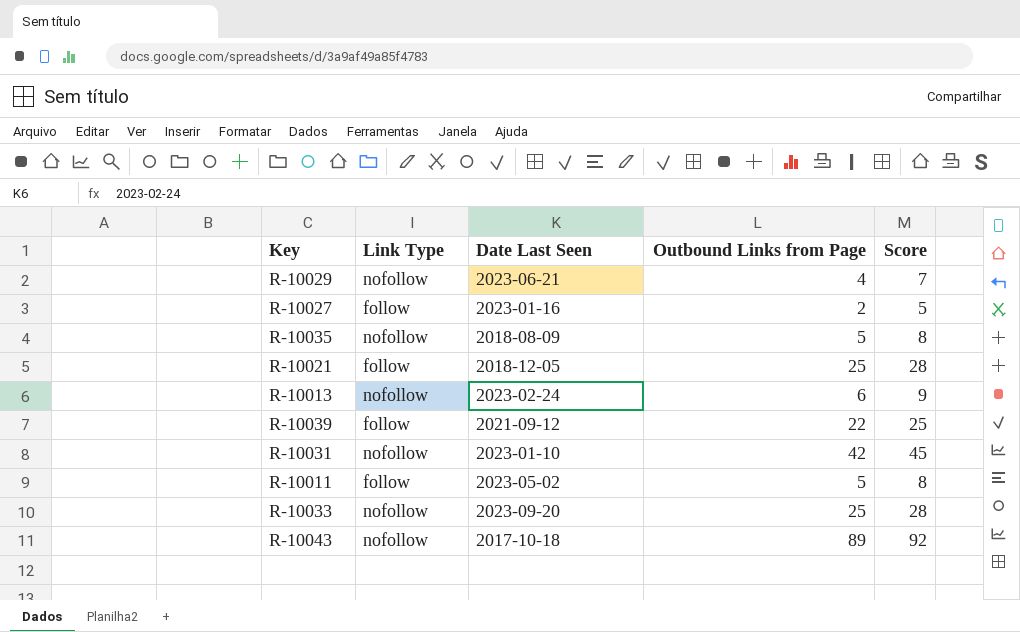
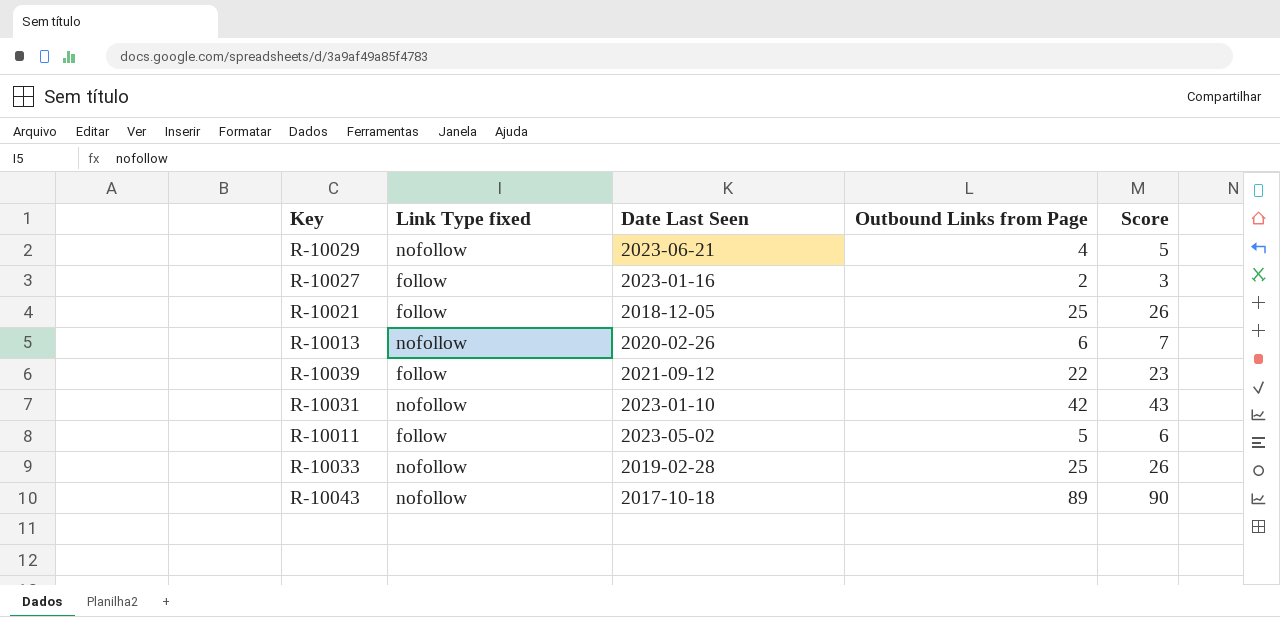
column name: Link Type -> Link Type fixed
column Score | formula: [Outbound Links from Page] + 3 -> [Outbound Links from Page] + 1
row R-10035: nofollow | 2018-08-09 | 5 | 8 -> none
R-10013 | Date Last Seen: 2023-02-24 -> 2020-02-26
R-10033 | Date Last Seen: 2023-09-20 -> 2019-02-28

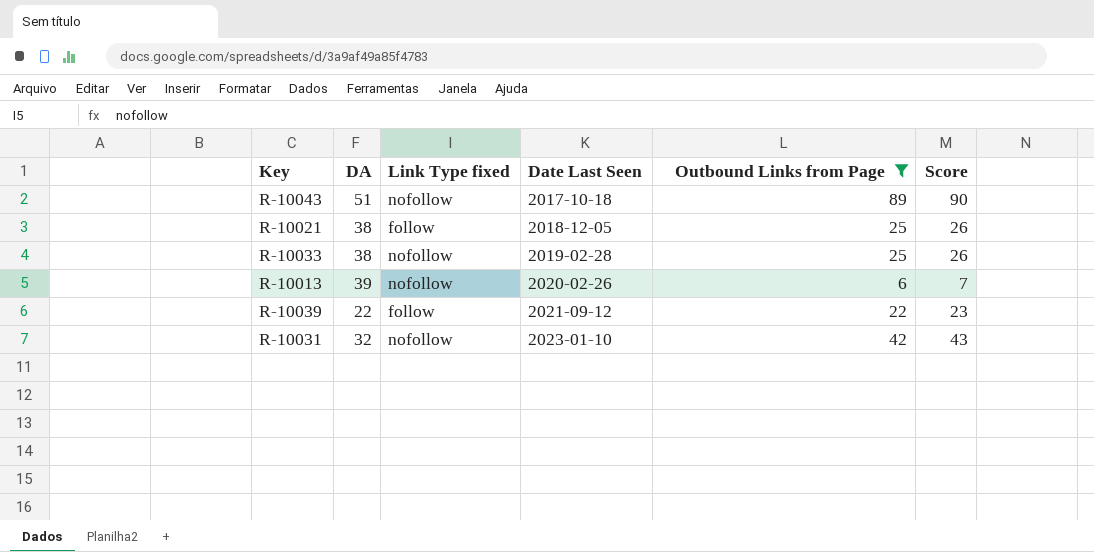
filter: none -> Outbound Links from Page >= 6
row order: none -> Date Last Seen ascending
column DA | position: none -> 2

